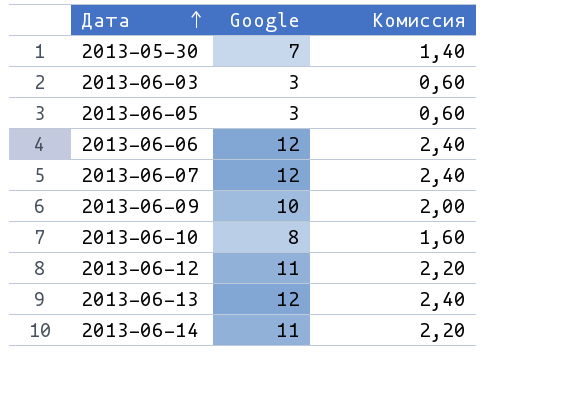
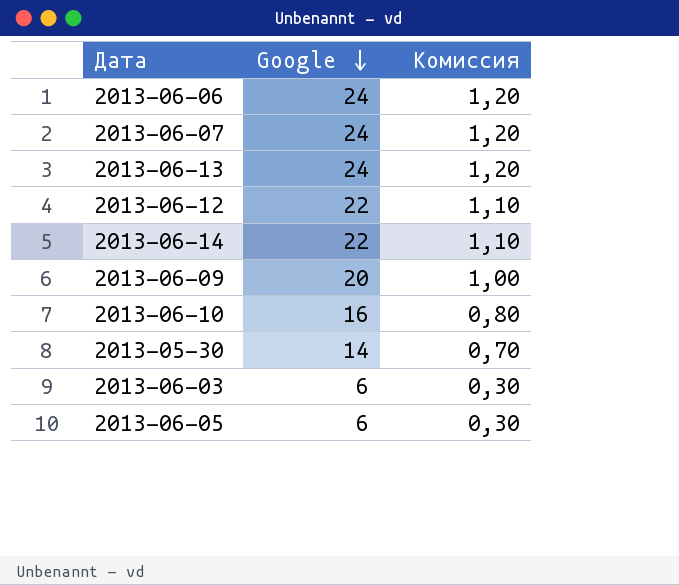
row order: Дата ascending -> Google descending
column Комиссия | formula: [Google] * 0,2 -> [Google] * 0,05
2013-06-06 | Google: 12 -> 24
2013-06-07 | Google: 12 -> 24
2013-06-13 | Google: 12 -> 24
2013-06-12 | Google: 11 -> 22
2013-06-14 | Google: 11 -> 22
2013-06-09 | Google: 10 -> 20
2013-06-10 | Google: 8 -> 16
2013-05-30 | Google: 7 -> 14
2013-06-03 | Google: 3 -> 6
2013-06-05 | Google: 3 -> 6

